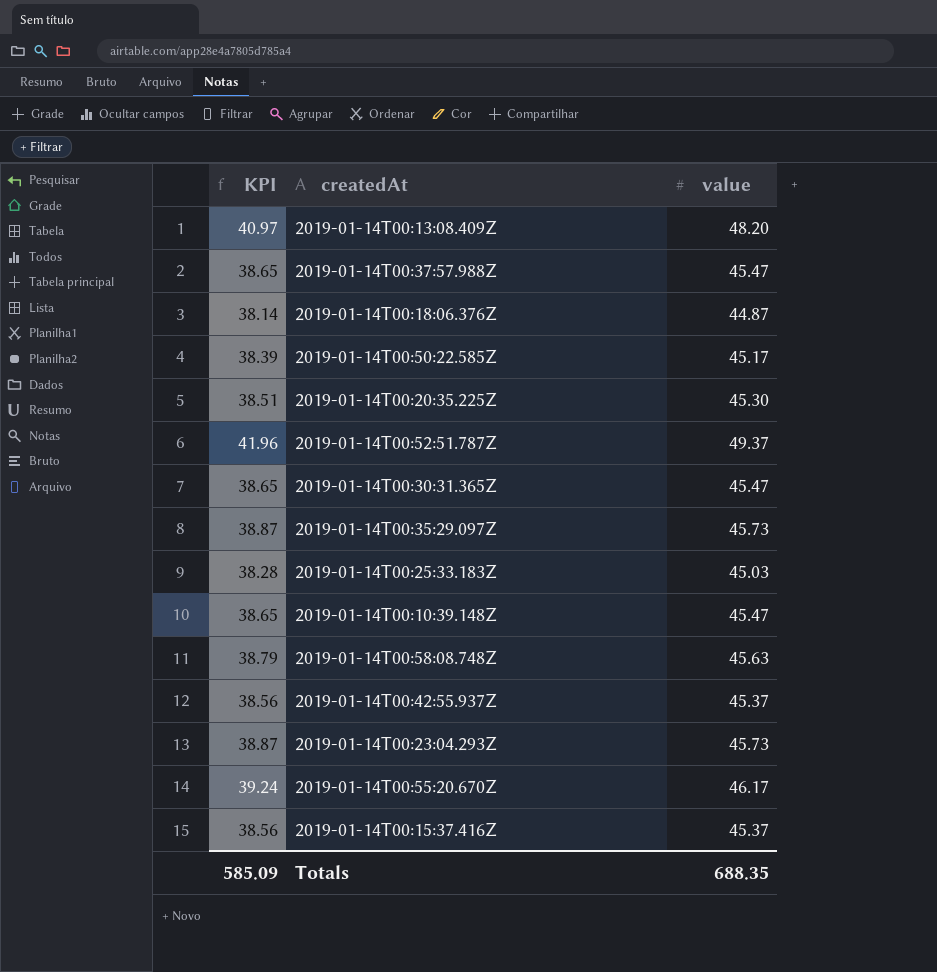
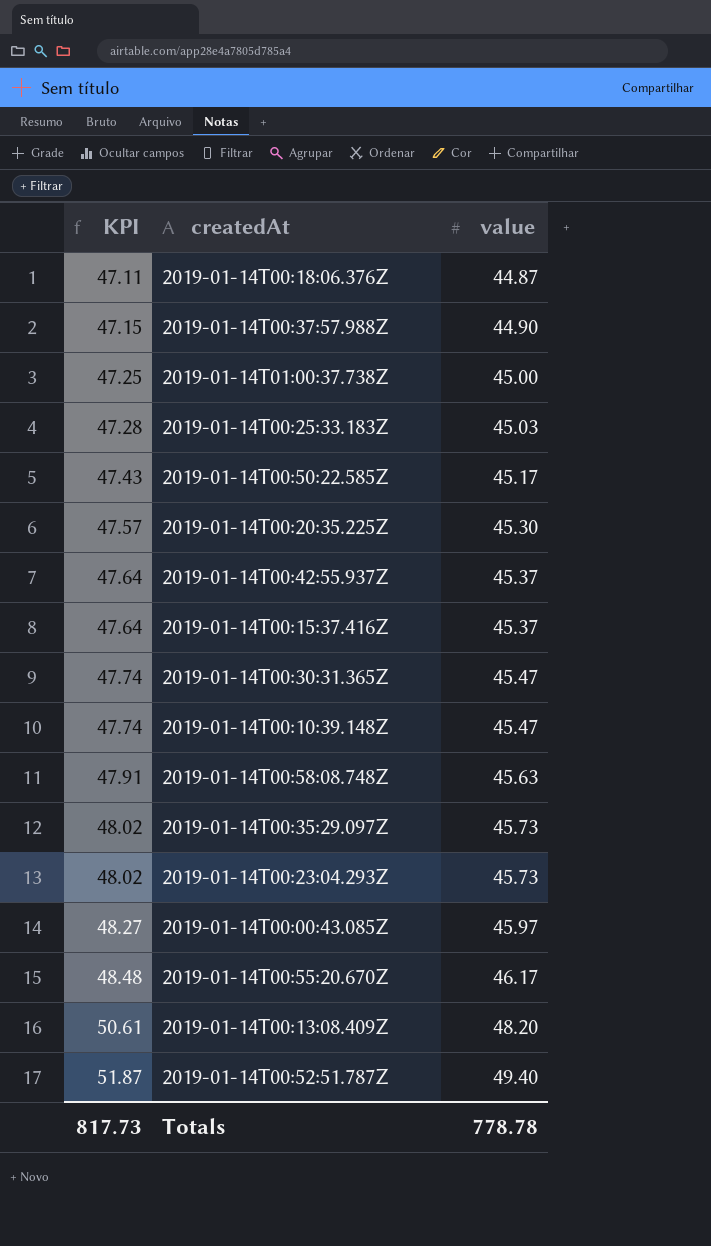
row order: none -> KPI ascending
column KPI | formula: [value] * 0.85 -> [value] * 1.05
2019-01-14T00:37:57.988Z | value: 45.47 -> 44.90
row 2019-01-14T01:00:37.738Z: none -> 47.25 | 45.00
row 2019-01-14T00:00:43.085Z: none -> 48.27 | 45.97
2019-01-14T00:52:51.787Z | value: 49.37 -> 49.40
Totals | KPI: 585.09 -> 817.73
Totals | value: 688.35 -> 778.78

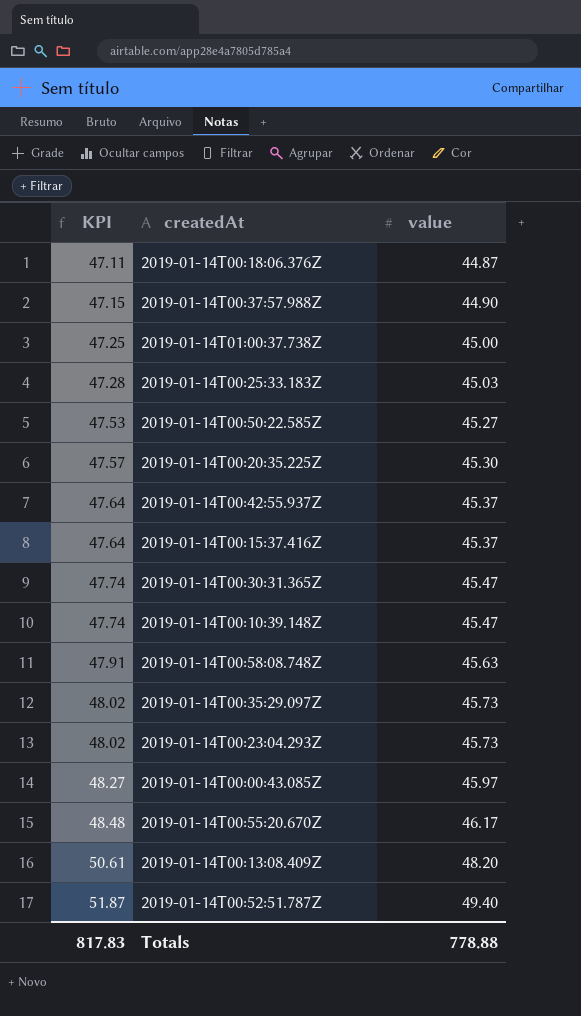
2019-01-14T00:50:22.585Z | KPI: 47.43 -> 47.53
2019-01-14T00:50:22.585Z | value: 45.17 -> 45.27
Totals | KPI: 817.73 -> 817.83
Totals | value: 778.78 -> 778.88

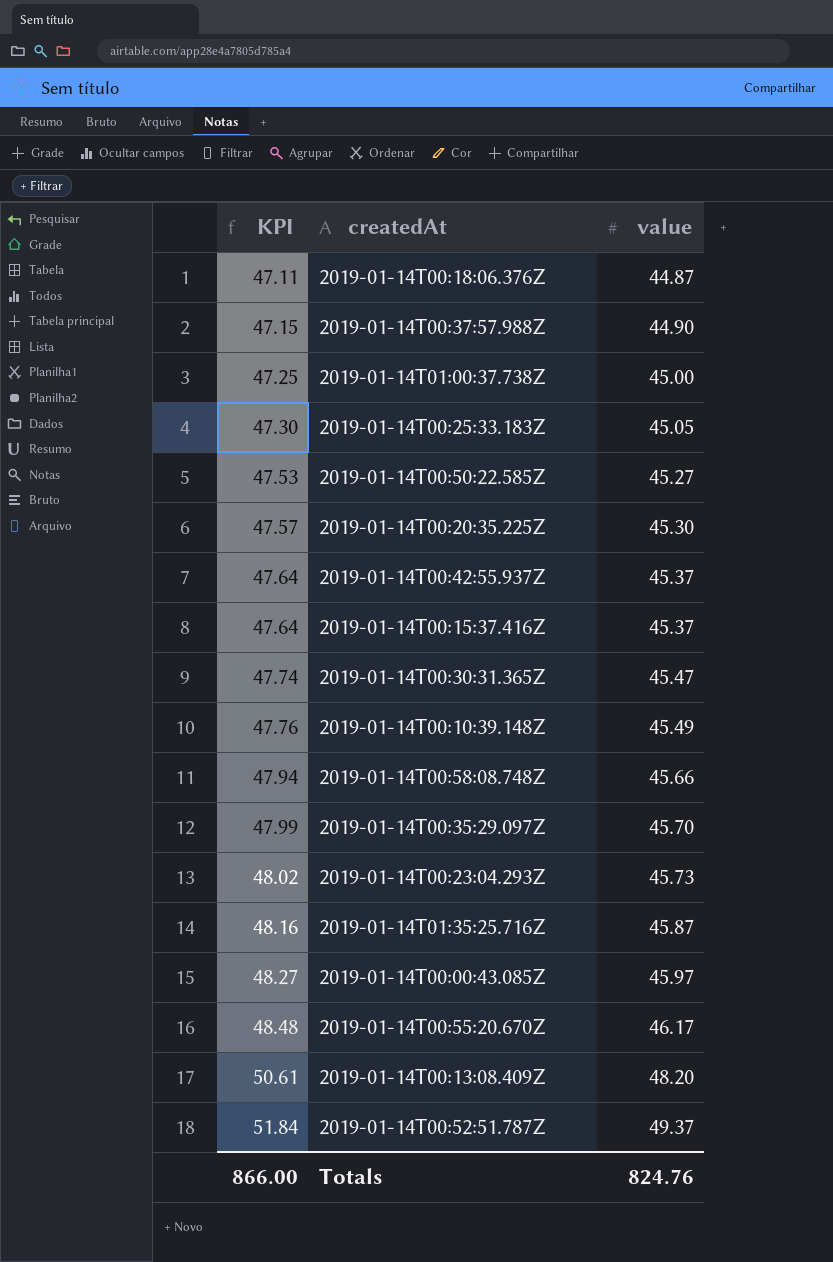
2019-01-14T00:25:33.183Z | KPI: 47.28 -> 47.30
2019-01-14T00:25:33.183Z | value: 45.03 -> 45.05
2019-01-14T00:10:39.148Z | KPI: 47.74 -> 47.76
2019-01-14T00:10:39.148Z | value: 45.47 -> 45.49
2019-01-14T00:58:08.748Z | KPI: 47.91 -> 47.94
2019-01-14T00:58:08.748Z | value: 45.63 -> 45.66
2019-01-14T00:35:29.097Z | KPI: 48.02 -> 47.99
2019-01-14T00:35:29.097Z | value: 45.73 -> 45.70
row 2019-01-14T01:35:25.716Z: none -> 48.16 | 45.87
2019-01-14T00:52:51.787Z | KPI: 51.87 -> 51.84
2019-01-14T00:52:51.787Z | value: 49.40 -> 49.37
Totals | KPI: 817.83 -> 866.00
Totals | value: 778.88 -> 824.76

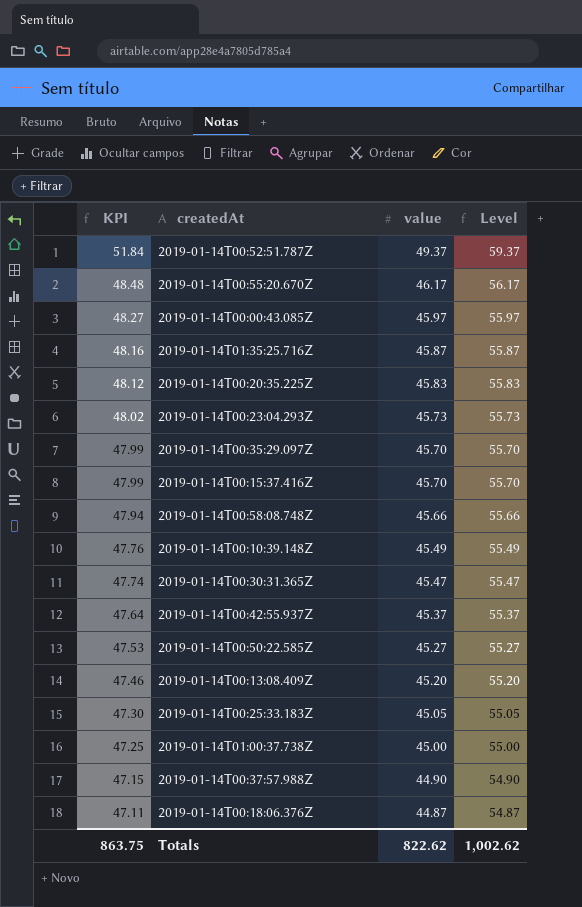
row order: KPI ascending -> KPI descending
column Level | formula: none -> [value] + 10
2019-01-14T00:20:35.225Z | KPI: 47.57 -> 48.12
2019-01-14T00:20:35.225Z | value: 45.30 -> 45.83
2019-01-14T00:15:37.416Z | KPI: 47.64 -> 47.99
2019-01-14T00:15:37.416Z | value: 45.37 -> 45.70
2019-01-14T00:13:08.409Z | KPI: 50.61 -> 47.46
2019-01-14T00:13:08.409Z | value: 48.20 -> 45.20
Totals | KPI: 866.00 -> 863.75
Totals | value: 824.76 -> 822.62

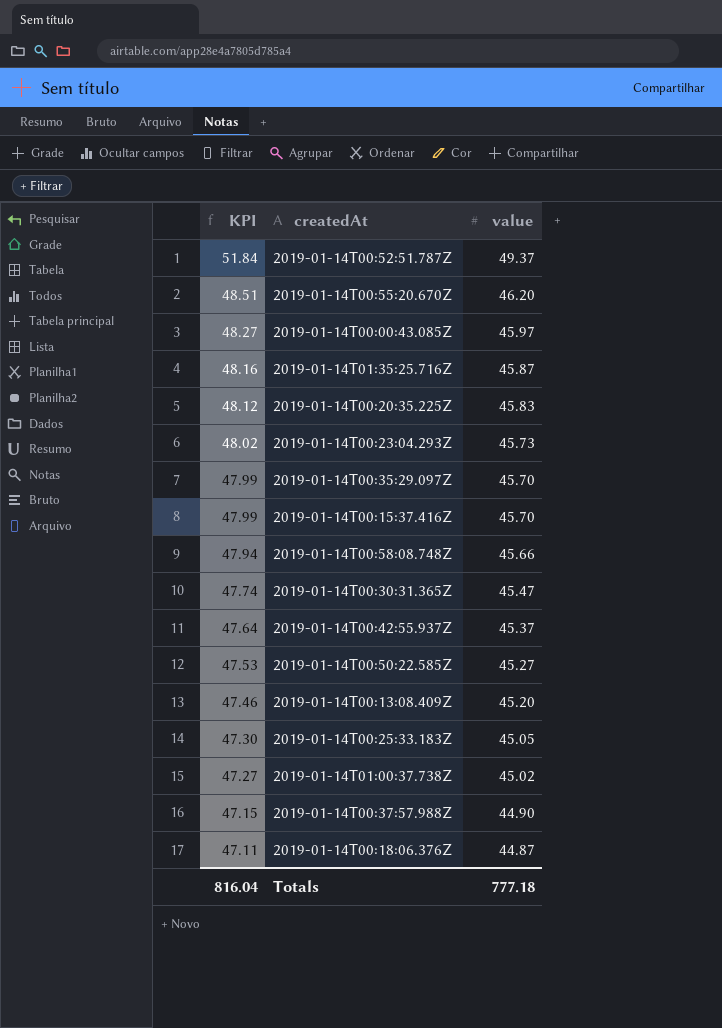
column Level | formula: [value] + 10 -> none
row 2019-01-14T00:10:39.148Z: 47.76 | 45.49 | 55.49 -> none
2019-01-14T00:55:20.670Z | KPI: 48.48 -> 48.51
2019-01-14T00:55:20.670Z | value: 46.17 -> 46.20
2019-01-14T01:00:37.738Z | KPI: 47.25 -> 47.27
2019-01-14T01:00:37.738Z | value: 45.00 -> 45.02
Totals | KPI: 863.75 -> 816.04
Totals | value: 822.62 -> 777.18

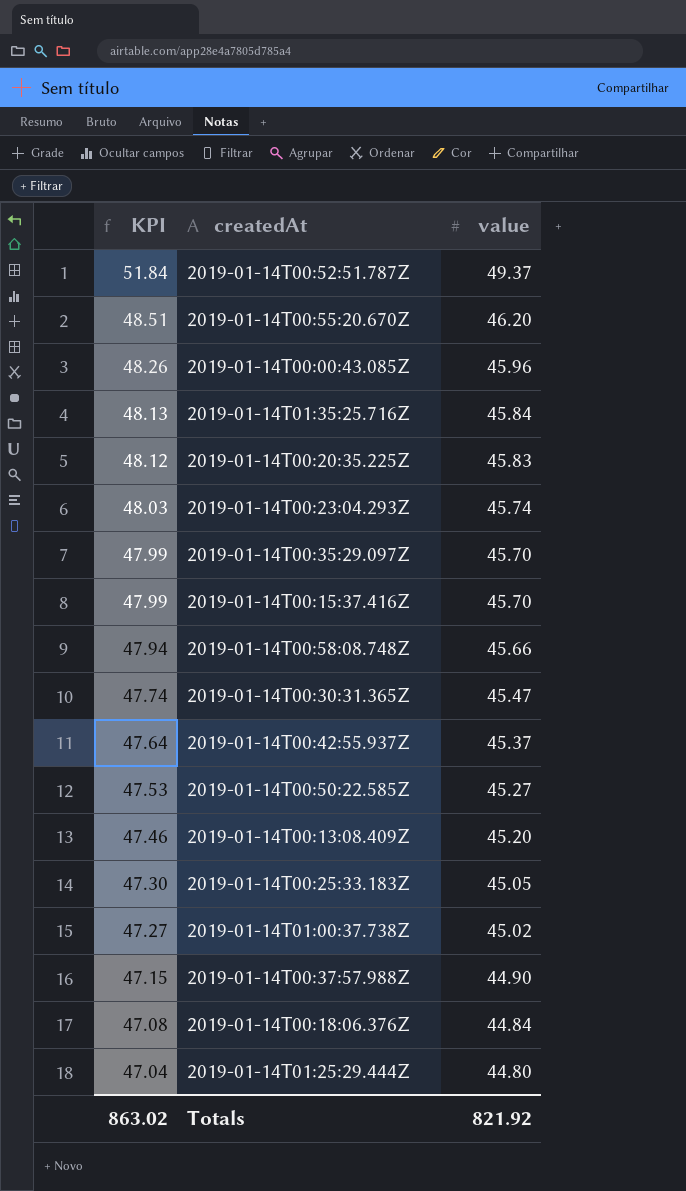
2019-01-14T00:00:43.085Z | KPI: 48.27 -> 48.26
2019-01-14T00:00:43.085Z | value: 45.97 -> 45.96
2019-01-14T01:35:25.716Z | KPI: 48.16 -> 48.13
2019-01-14T01:35:25.716Z | value: 45.87 -> 45.84
2019-01-14T00:23:04.293Z | KPI: 48.02 -> 48.03
2019-01-14T00:23:04.293Z | value: 45.73 -> 45.74
2019-01-14T00:18:06.376Z | KPI: 47.11 -> 47.08
2019-01-14T00:18:06.376Z | value: 44.87 -> 44.84
row 2019-01-14T01:25:29.444Z: none -> 47.04 | 44.80
Totals | KPI: 816.04 -> 863.02
Totals | value: 777.18 -> 821.92

